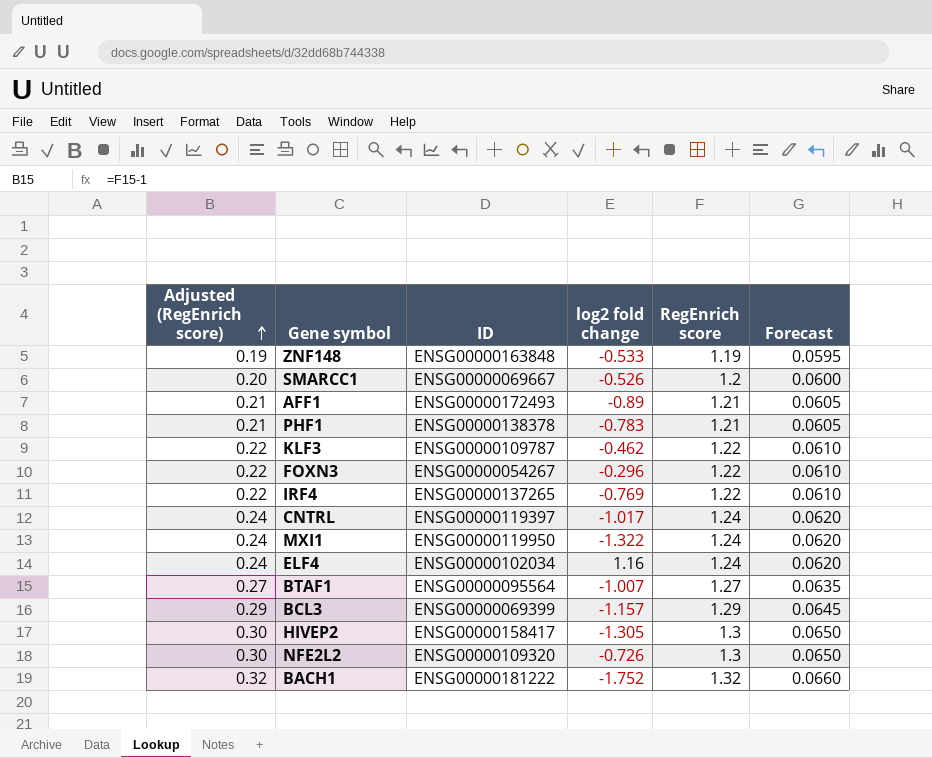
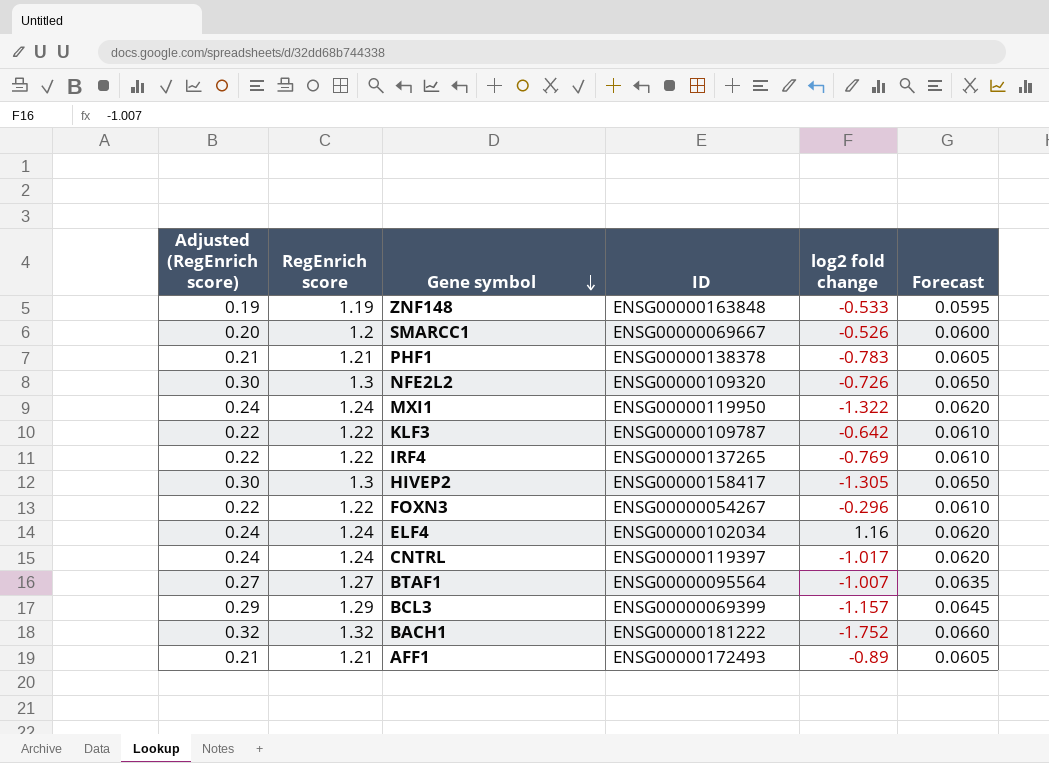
row order: Adjusted (RegEnrich score) ascending -> Gene symbol descending
column RegEnrich score | position: 5 -> 2
KLF3 | log2 fold change: -0.462 -> -0.642

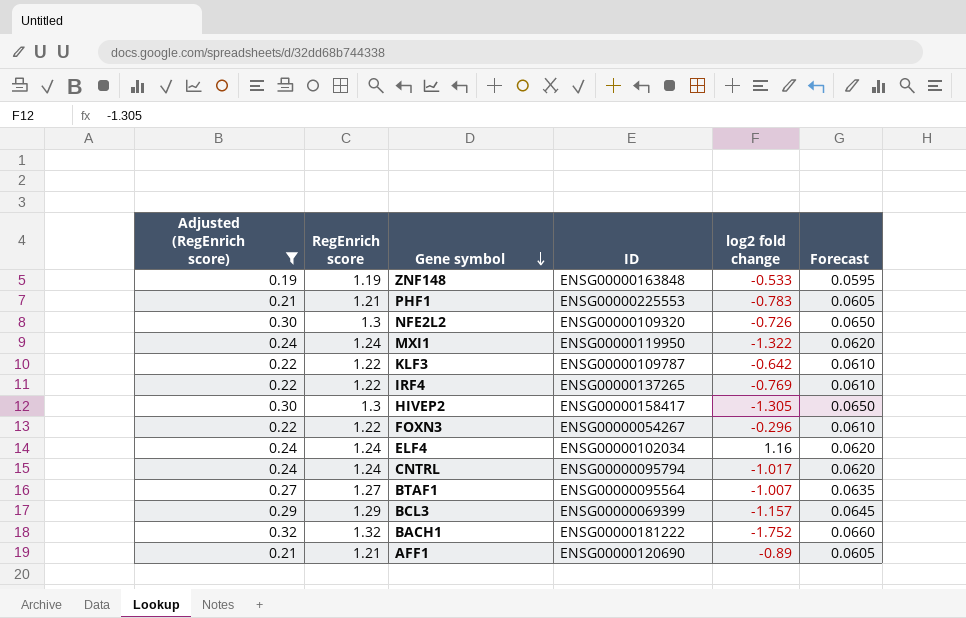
filter: none -> Adjusted (RegEnrich score) != 0.20
PHF1 | ID: ENSG00000138378 -> ENSG00000225553
CNTRL | ID: ENSG00000119397 -> ENSG00000095794
AFF1 | ID: ENSG00000172493 -> ENSG00000120690

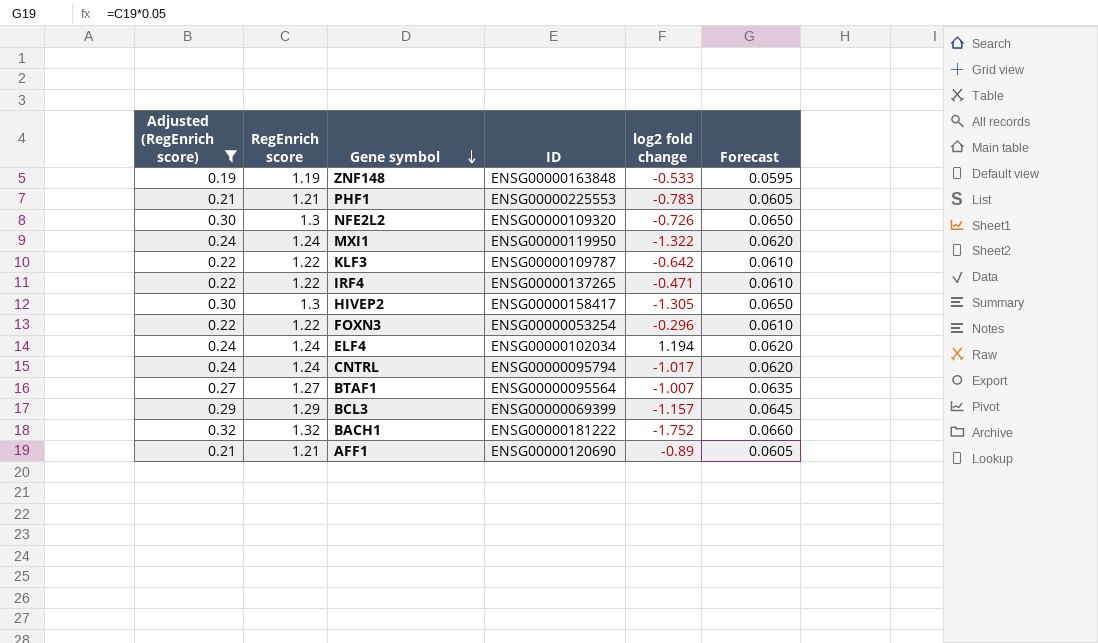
IRF4 | log2 fold change: -0.769 -> -0.471
FOXN3 | ID: ENSG00000054267 -> ENSG00000053254
ELF4 | log2 fold change: 1.16 -> 1.194

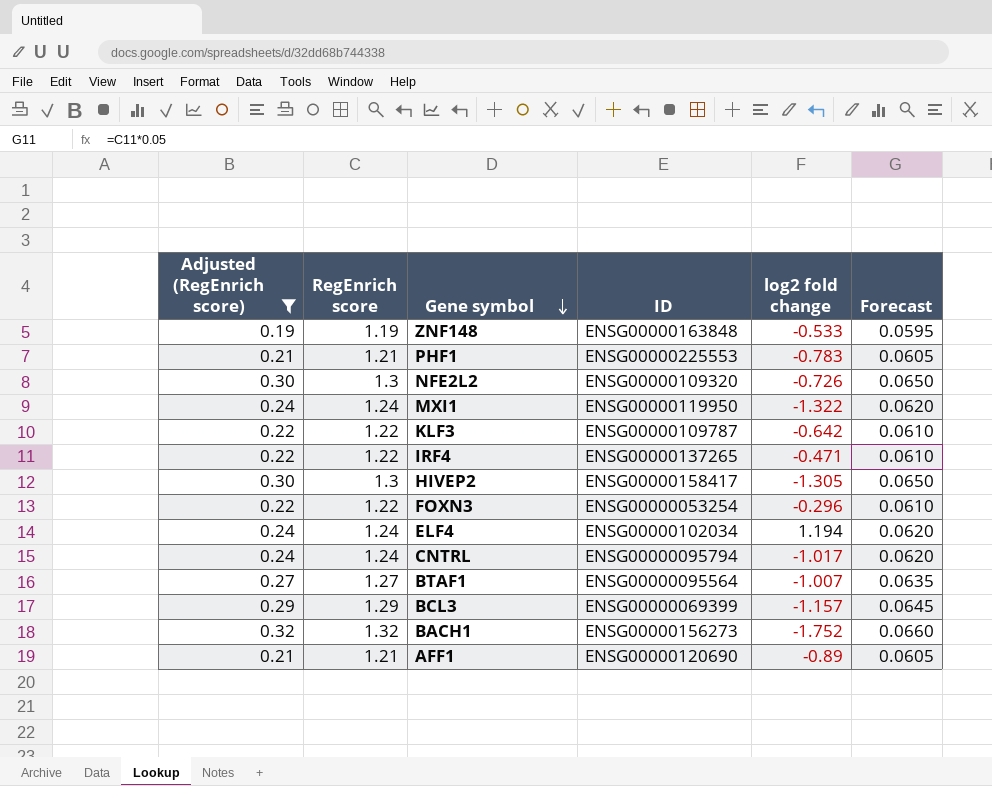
BACH1 | ID: ENSG00000181222 -> ENSG00000156273

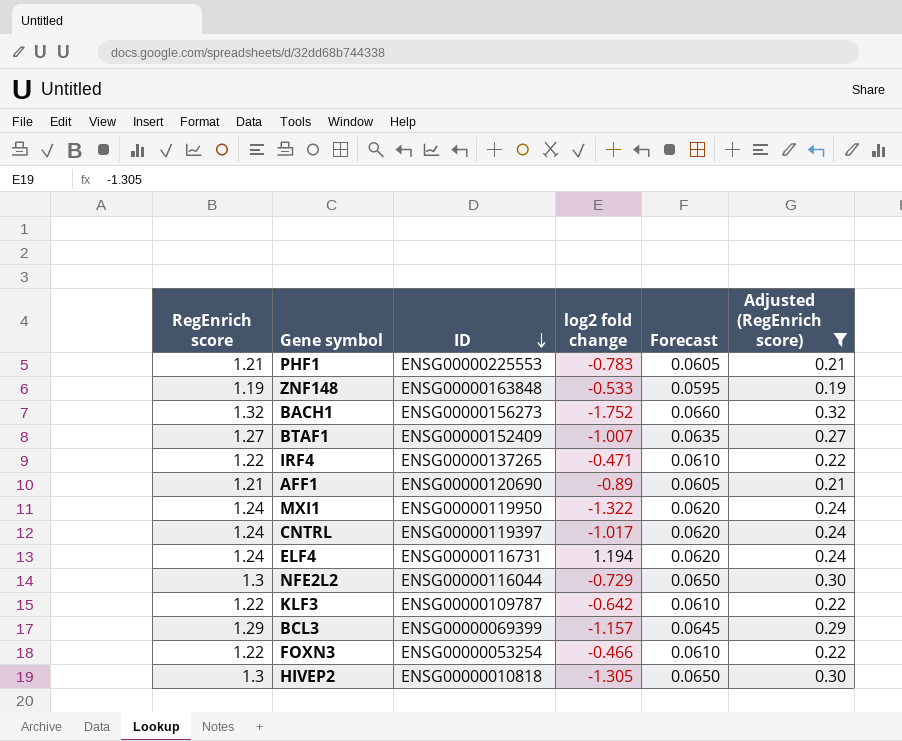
row order: Gene symbol descending -> ID descending
column Adjusted (RegEnrich score) | position: 1 -> 6
BTAF1 | ID: ENSG00000095564 -> ENSG00000152409
CNTRL | ID: ENSG00000095794 -> ENSG00000119397
ELF4 | ID: ENSG00000102034 -> ENSG00000116731
NFE2L2 | ID: ENSG00000109320 -> ENSG00000116044
NFE2L2 | log2 fold change: -0.726 -> -0.729
FOXN3 | log2 fold change: -0.296 -> -0.466
HIVEP2 | ID: ENSG00000158417 -> ENSG00000010818

